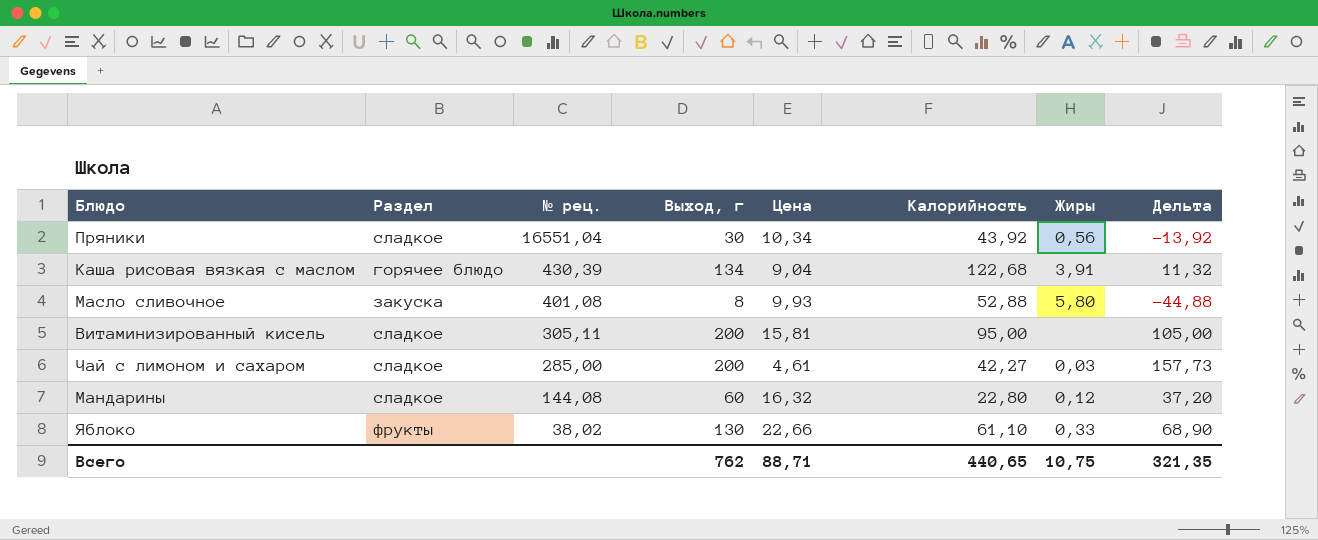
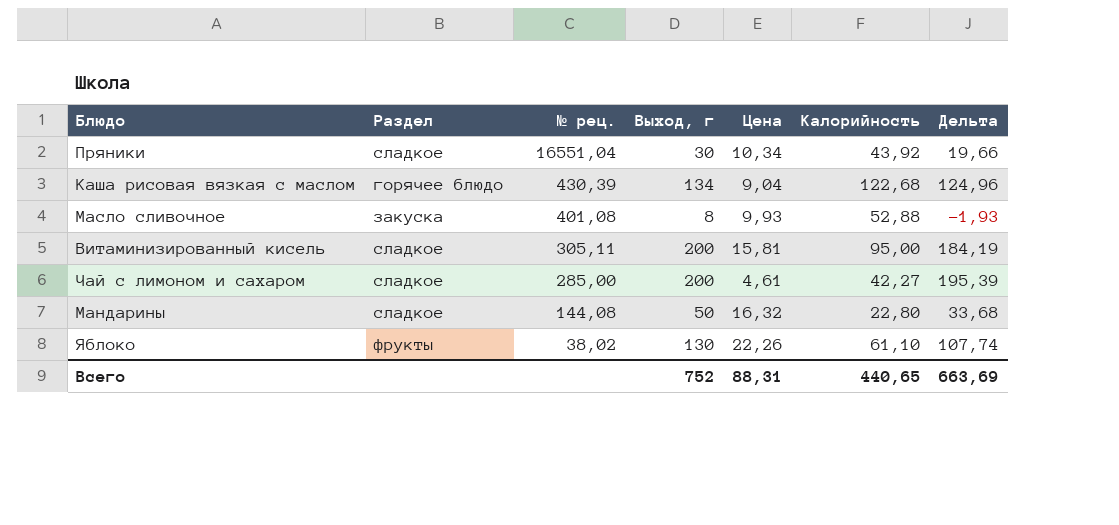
column Жиры | position: 7 -> none
column Дельта | formula: [Выход, г] - [Калорийность] -> [Выход, г] - [Цена]
Мандарины | Выход, г: 60 -> 50
Яблоко | Цена: 22,66 -> 22,26
Всего | Выход, г: 762 -> 752
Всего | Цена: 88,71 -> 88,31
Всего | Дельта: 321,35 -> 663,69

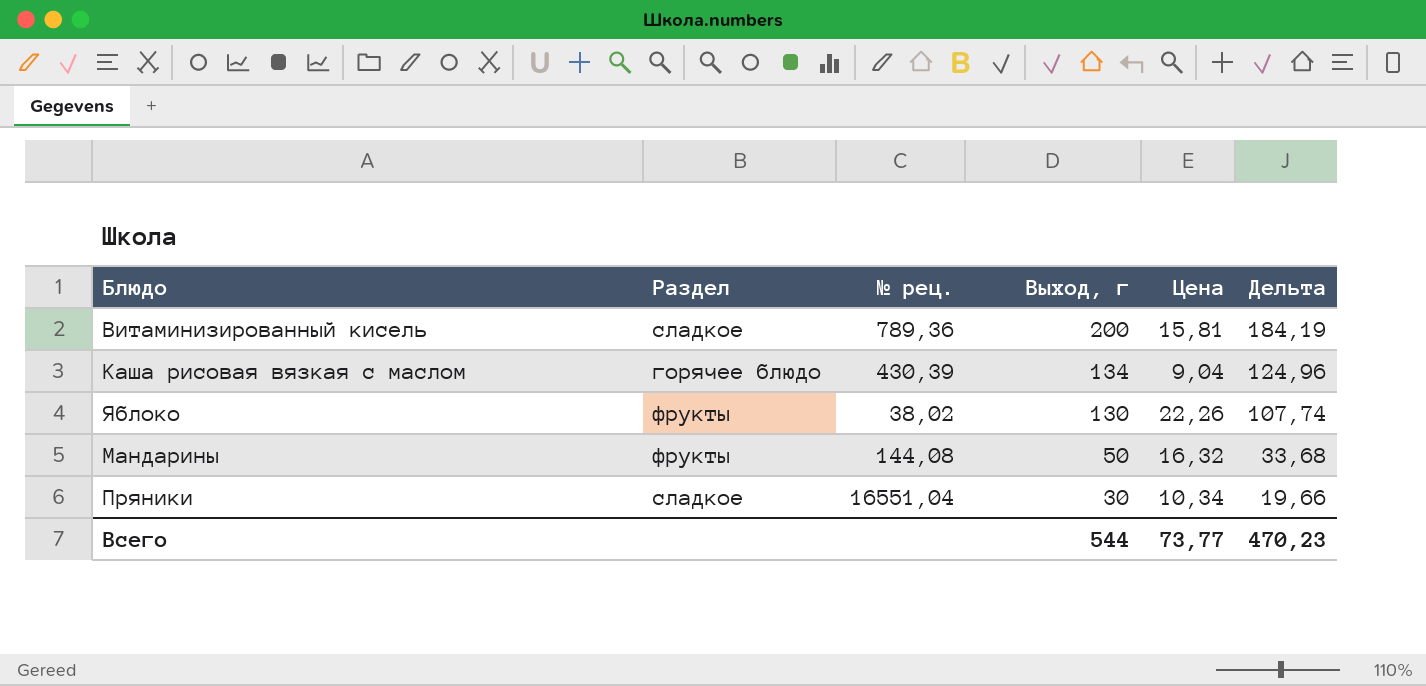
row order: № рец. descending -> Выход, г descending
column Калорийность | position: 6 -> none
row Масло сливочное: закуска | 401,08 | 8 | 9,93 | 52,88 | -1,93 -> none
row Чай с лимоном и сахаром: сладкое | 285,00 | 200 | 4,61 | 42,27 | 195,39 -> none
Витаминизированный кисель | № рец.: 305,11 -> 789,36
Мандарины | Раздел: сладкое -> фрукты
Всего | Выход, г: 752 -> 544
Всего | Цена: 88,31 -> 73,77
Всего | Дельта: 663,69 -> 470,23

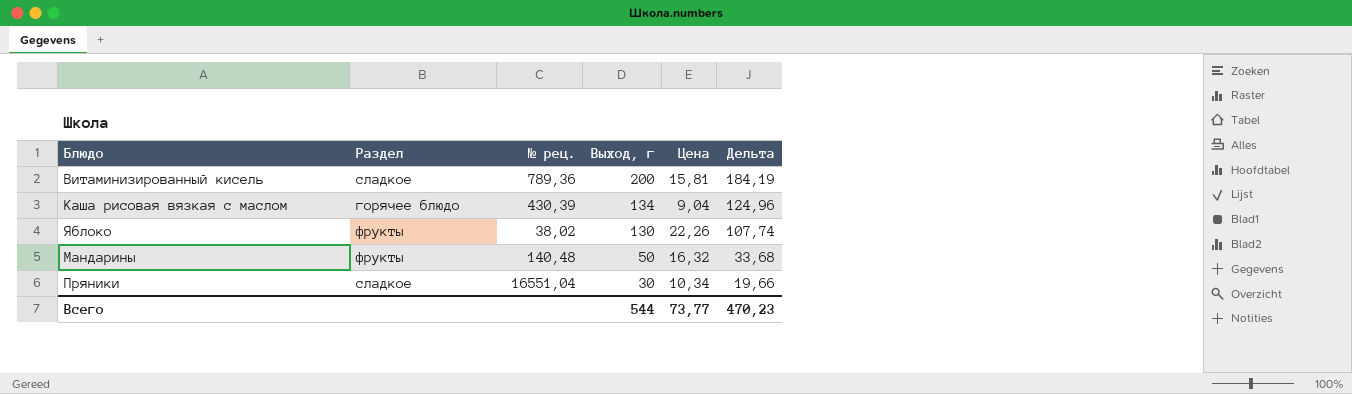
Мандарины | № рец.: 144,08 -> 140,48

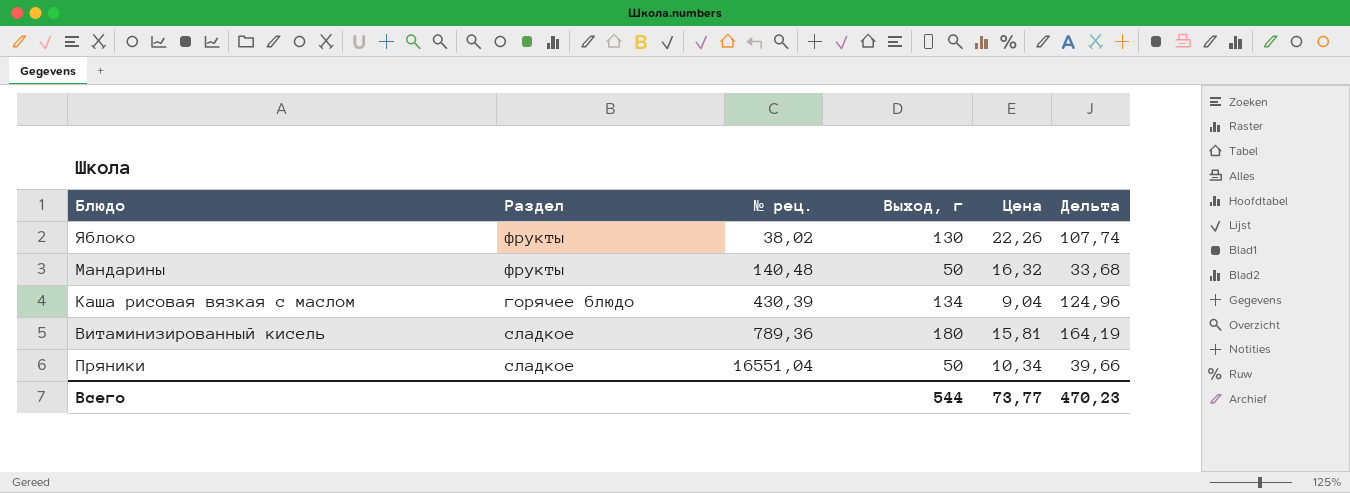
row order: Выход, г descending -> № рец. ascending
Витаминизированный кисель | Выход, г: 200 -> 180
Витаминизированный кисель | Дельта: 184,19 -> 164,19
Пряники | Выход, г: 30 -> 50
Пряники | Дельта: 19,66 -> 39,66

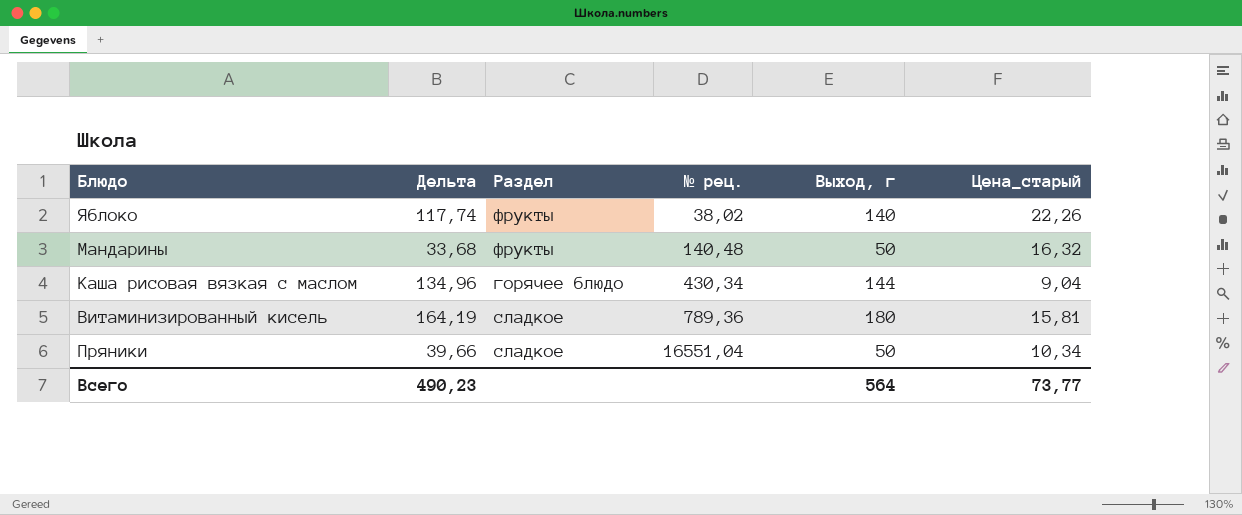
column Дельта | position: 6 -> 2
column name: Цена -> Цена_старый
Яблоко | Дельта: 107,74 -> 117,74
Яблоко | Выход, г: 130 -> 140
Каша рисовая вязкая с маслом | Дельта: 124,96 -> 134,96
Каша рисовая вязкая с маслом | № рец.: 430,39 -> 430,34
Каша рисовая вязкая с маслом | Выход, г: 134 -> 144
Всего | Дельта: 470,23 -> 490,23
Всего | Выход, г: 544 -> 564

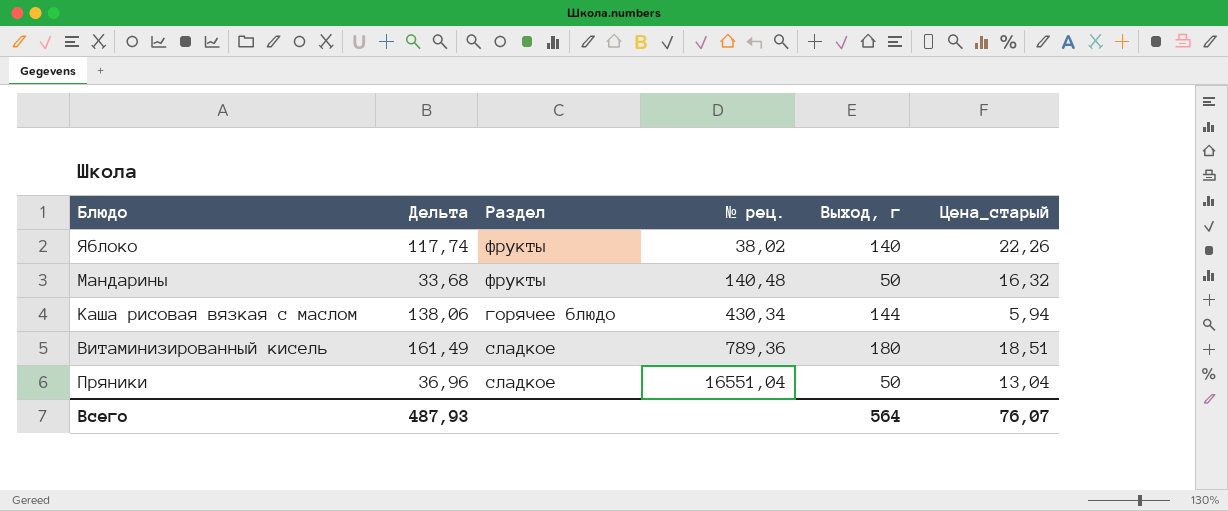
Каша рисовая вязкая с маслом | Дельта: 134,96 -> 138,06
Каша рисовая вязкая с маслом | Цена_старый: 9,04 -> 5,94
Витаминизированный кисель | Дельта: 164,19 -> 161,49
Витаминизированный кисель | Цена_старый: 15,81 -> 18,51
Пряники | Дельта: 39,66 -> 36,96
Пряники | Цена_старый: 10,34 -> 13,04
Всего | Дельта: 490,23 -> 487,93
Всего | Цена_старый: 73,77 -> 76,07

